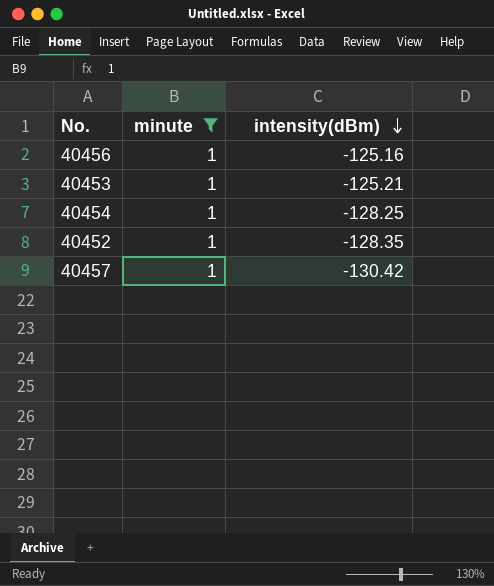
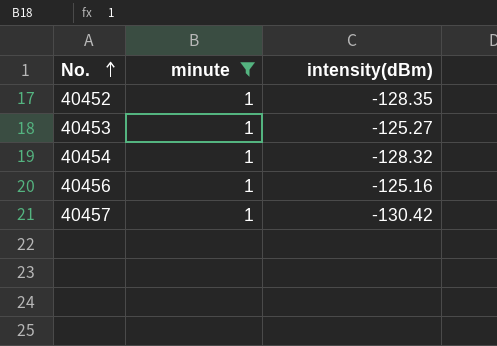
row order: intensity(dBm) descending -> No. ascending
40453 | intensity(dBm): -125.21 -> -125.27
40454 | intensity(dBm): -128.25 -> -128.32

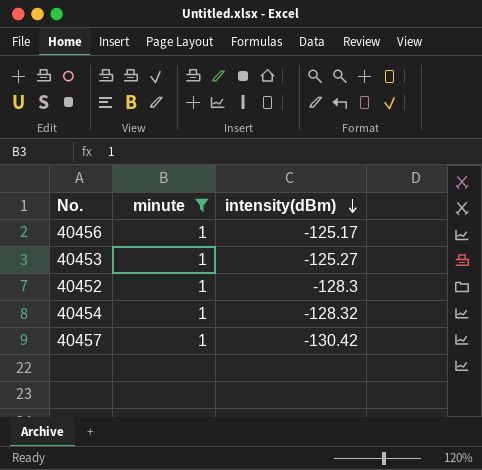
row order: No. ascending -> intensity(dBm) descending
40456 | intensity(dBm): -125.16 -> -125.17
40452 | intensity(dBm): -128.35 -> -128.3

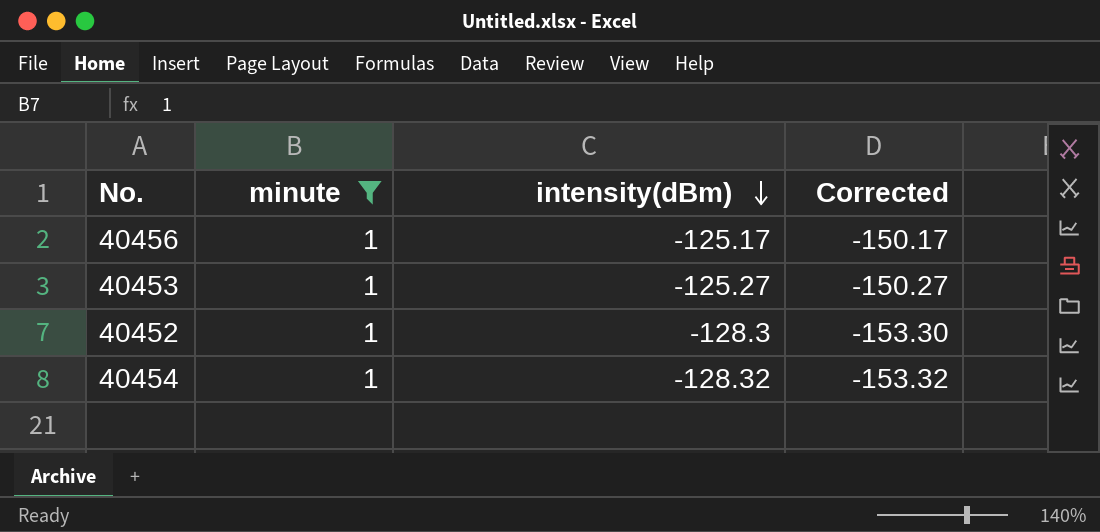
column Corrected | formula: none -> [intensity(dBm)] - 25
row 40457: 1 | -130.42 -> none

